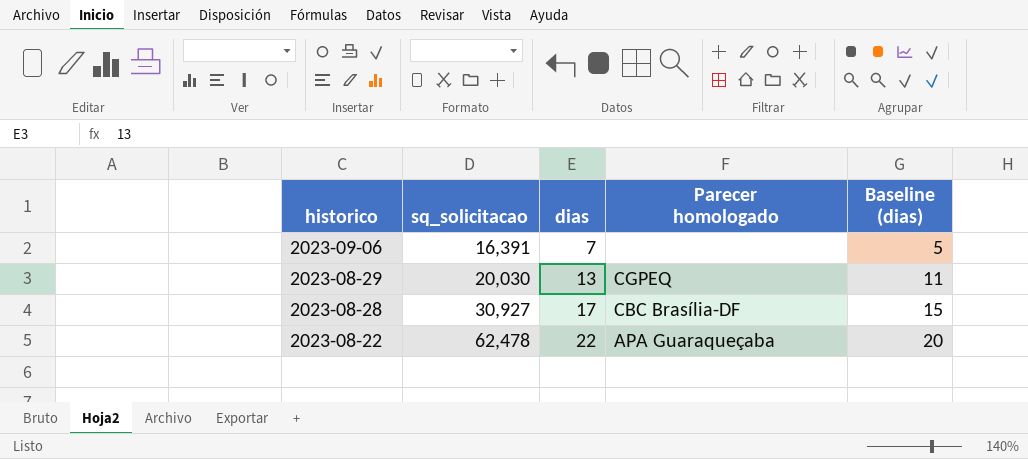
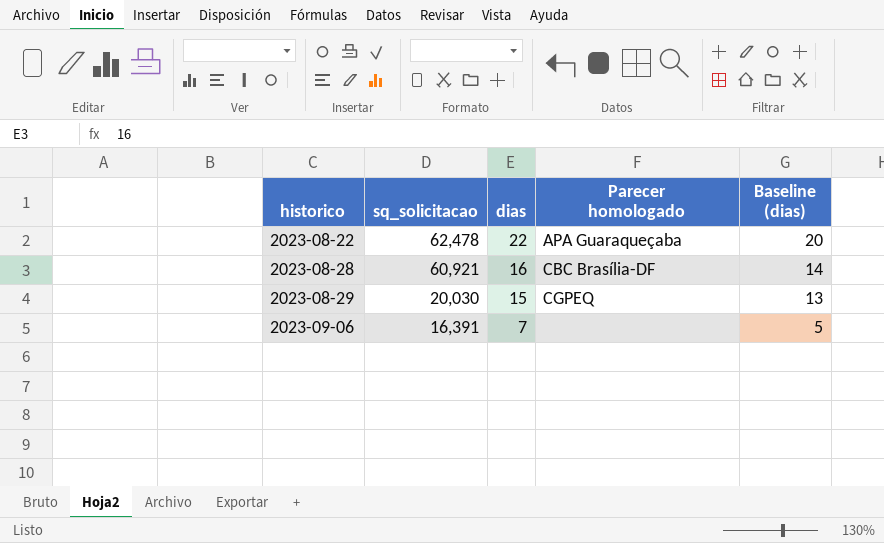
row order: historico descending -> historico ascending
2023-08-28 | sq_solicitacao: 30,927 -> 60,921
2023-08-28 | dias: 17 -> 16
2023-08-28 | Baseline (dias): 15 -> 14
2023-08-29 | dias: 13 -> 15
2023-08-29 | Baseline (dias): 11 -> 13

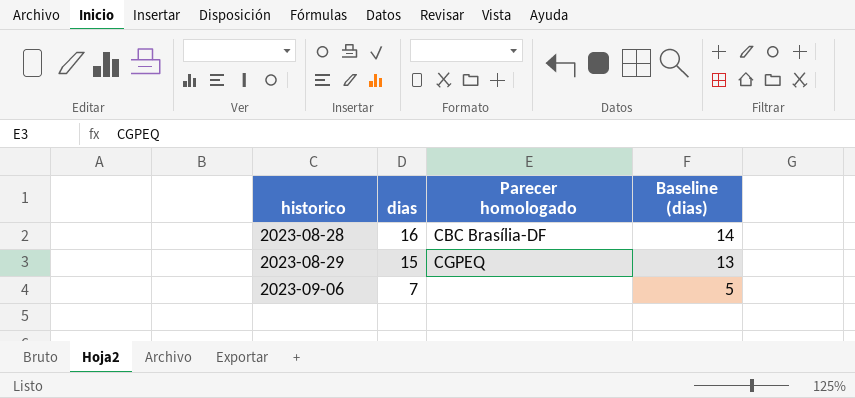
column sq_solicitacao | position: 2 -> none
row 2023-08-22: 62,478 | 22 | APA Guaraqueçaba | 20 -> none

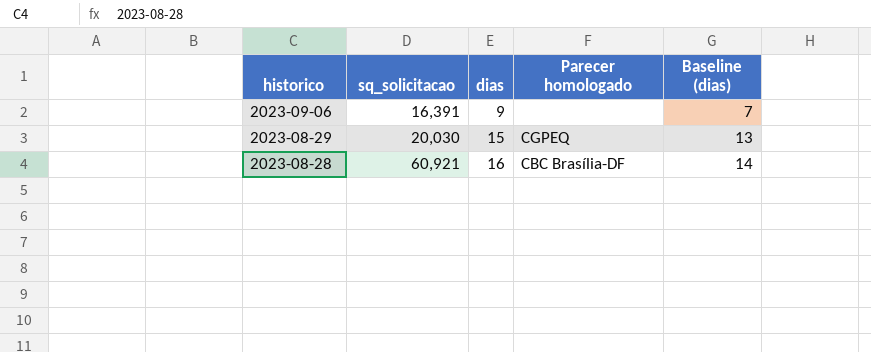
row order: historico ascending -> historico descending
column sq_solicitacao | position: none -> 2
2023-09-06 | dias: 7 -> 9
2023-09-06 | Baseline (dias): 5 -> 7

